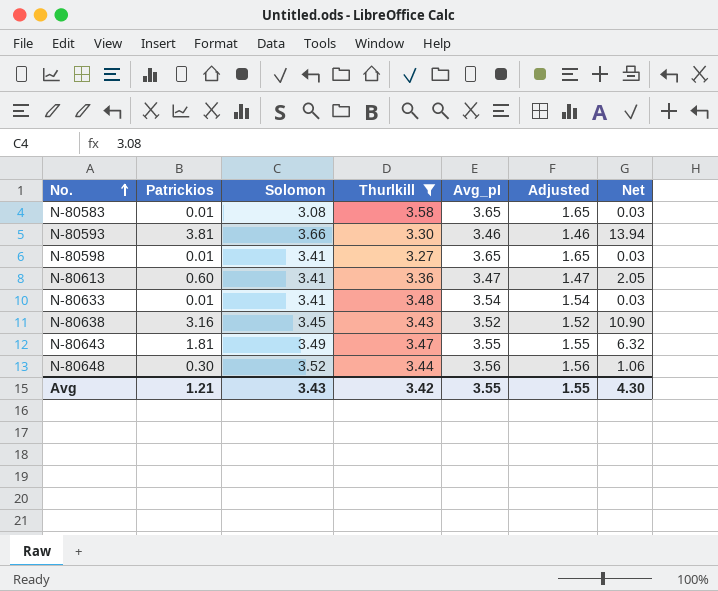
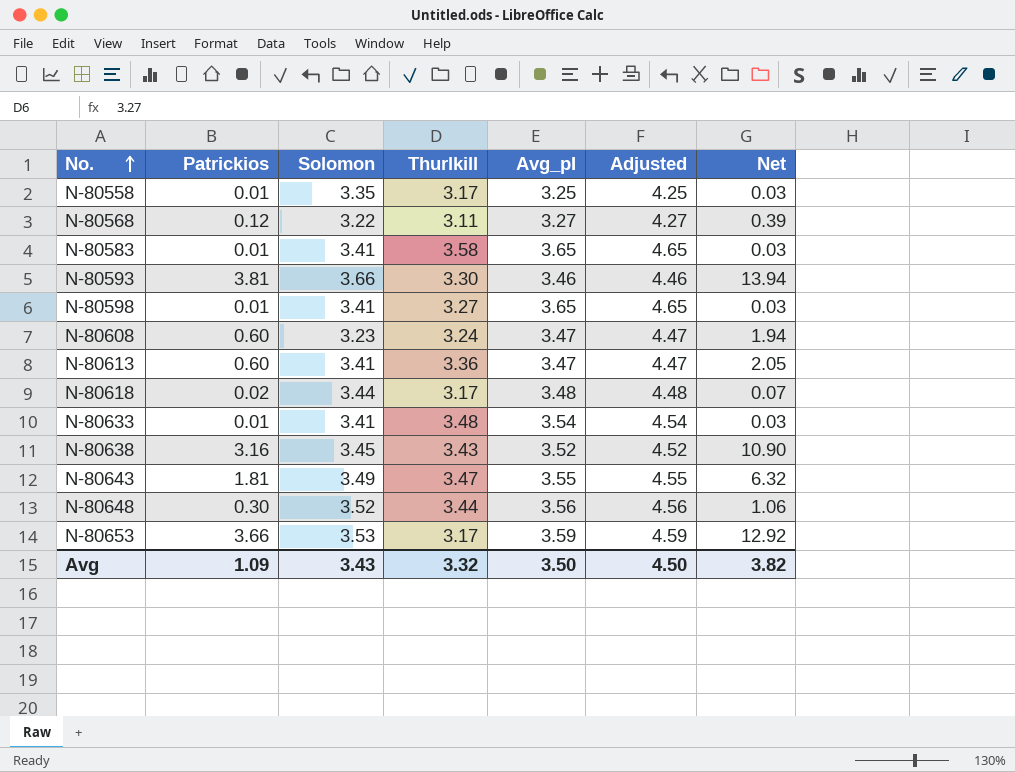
filter: Thurlkill >= 3.27 -> none
column Adjusted | formula: [Avg_pI] - 2 -> [Avg_pI] + 1
N-80583 | Solomon: 3.08 -> 3.41
Avg | Patrickios: 1.21 -> 1.09
Avg | Thurlkill: 3.42 -> 3.32
Avg | Avg_pI: 3.55 -> 3.50
Avg | Adjusted: 1.55 -> 4.50
Avg | Net: 4.30 -> 3.82

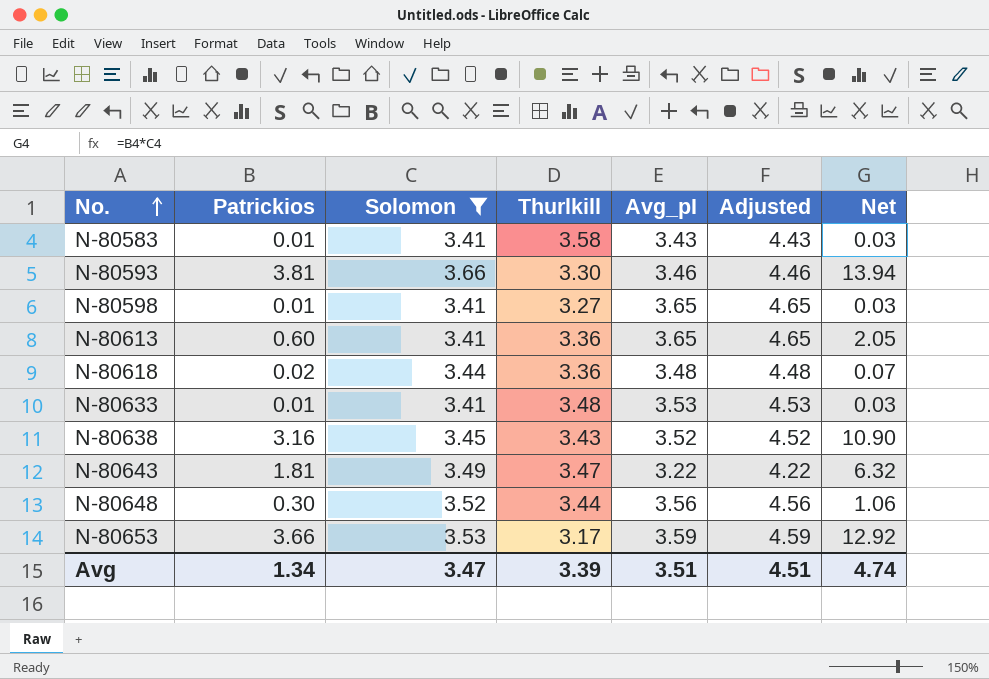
filter: none -> Solomon >= 3.41
N-80583 | Avg_pI: 3.65 -> 3.43
N-80583 | Adjusted: 4.65 -> 4.43
N-80613 | Avg_pI: 3.47 -> 3.65
N-80613 | Adjusted: 4.47 -> 4.65
N-80618 | Thurlkill: 3.17 -> 3.36
N-80633 | Avg_pI: 3.54 -> 3.53
N-80633 | Adjusted: 4.54 -> 4.53
N-80643 | Avg_pI: 3.55 -> 3.22
N-80643 | Adjusted: 4.55 -> 4.22
Avg | Patrickios: 1.09 -> 1.34
Avg | Solomon: 3.43 -> 3.47
Avg | Thurlkill: 3.32 -> 3.39
Avg | Avg_pI: 3.50 -> 3.51
Avg | Adjusted: 4.50 -> 4.51
Avg | Net: 3.82 -> 4.74

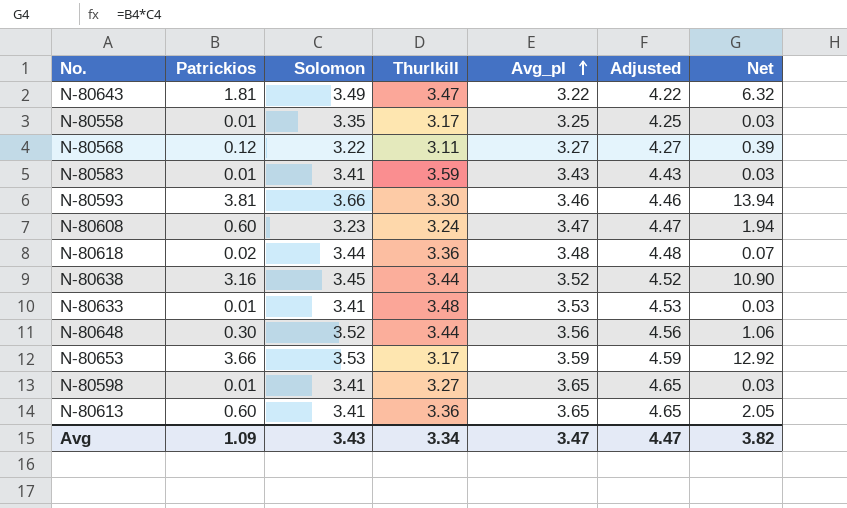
filter: Solomon >= 3.41 -> none
row order: No. ascending -> Avg_pI ascending
N-80583 | Thurlkill: 3.58 -> 3.59
N-80638 | Thurlkill: 3.43 -> 3.44
Avg | Patrickios: 1.34 -> 1.09
Avg | Solomon: 3.47 -> 3.43
Avg | Thurlkill: 3.39 -> 3.34
Avg | Avg_pI: 3.51 -> 3.47
Avg | Adjusted: 4.51 -> 4.47
Avg | Net: 4.74 -> 3.82

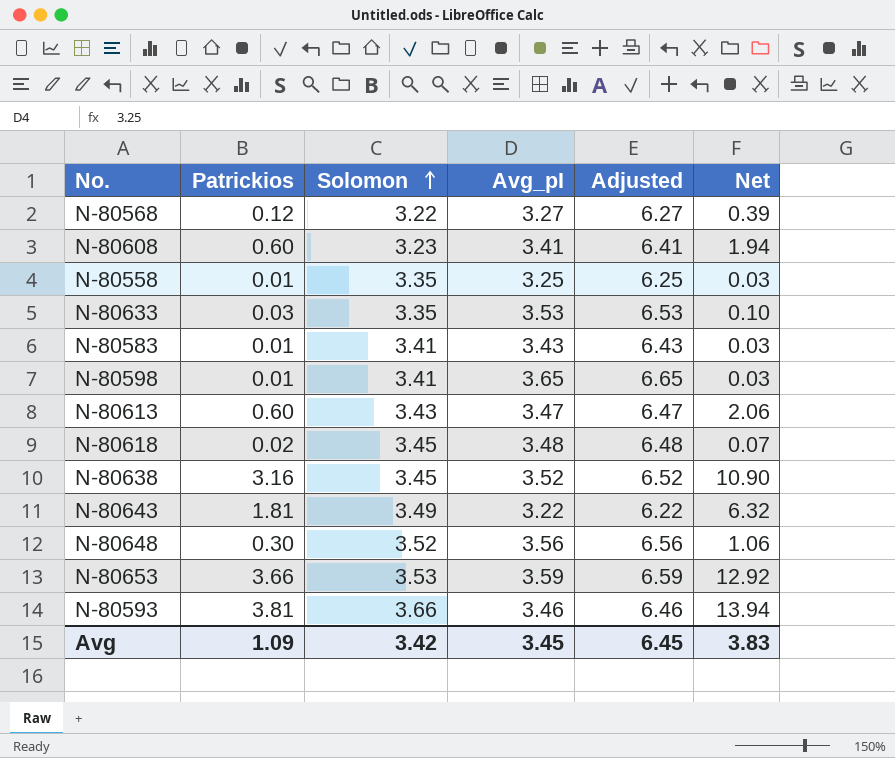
row order: Avg_pI ascending -> Solomon ascending
column Thurlkill | position: 4 -> none
column Adjusted | formula: [Avg_pI] + 1 -> [Avg_pI] + 3
N-80608 | Avg_pI: 3.47 -> 3.41
N-80633 | Patrickios: 0.01 -> 0.03
N-80633 | Solomon: 3.41 -> 3.35
N-80633 | Net: 0.03 -> 0.10
N-80613 | Solomon: 3.41 -> 3.43
N-80613 | Avg_pI: 3.65 -> 3.47
N-80613 | Net: 2.05 -> 2.06
N-80618 | Solomon: 3.44 -> 3.45
Avg | Solomon: 3.43 -> 3.42
Avg | Avg_pI: 3.47 -> 3.45
Avg | Adjusted: 4.47 -> 6.45
Avg | Net: 3.82 -> 3.83

